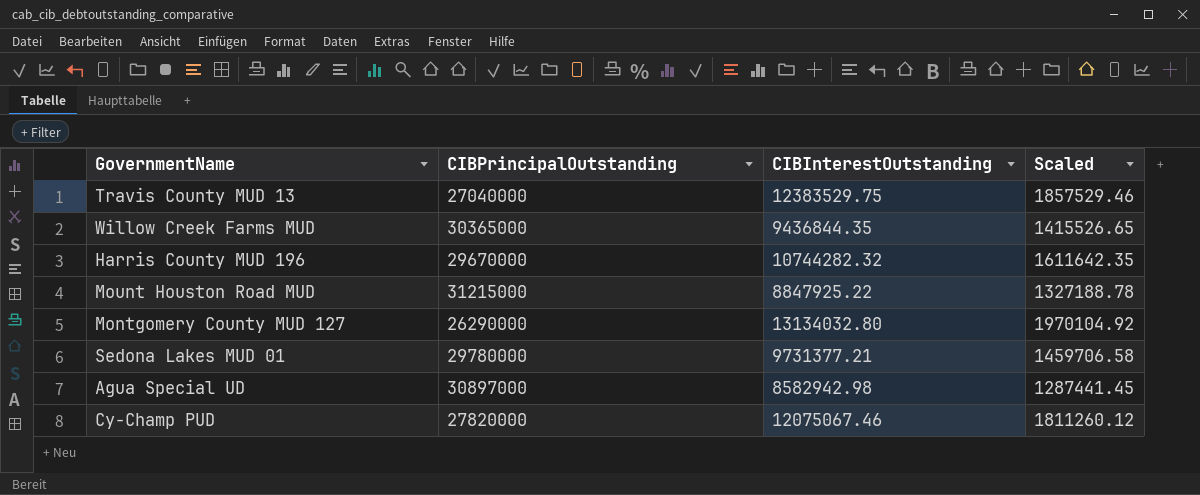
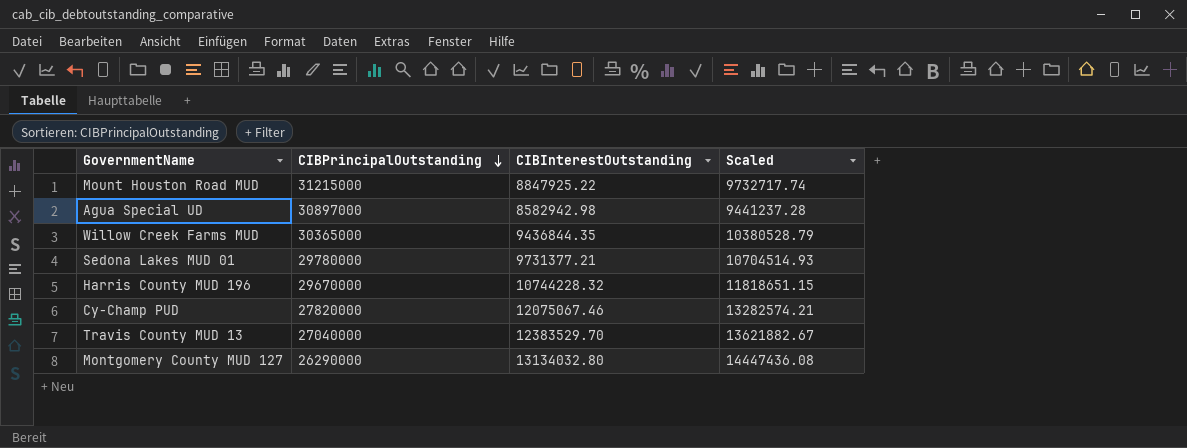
row order: none -> CIBPrincipalOutstanding descending
column Scaled | formula: [CIBInterestOutstanding] * 0.15 -> [CIBInterestOutstanding] * 1.1
Harris County MUD 196 | CIBInterestOutstanding: 10744282.32 -> 10744228.32
Travis County MUD 13 | CIBInterestOutstanding: 12383529.75 -> 12383529.70

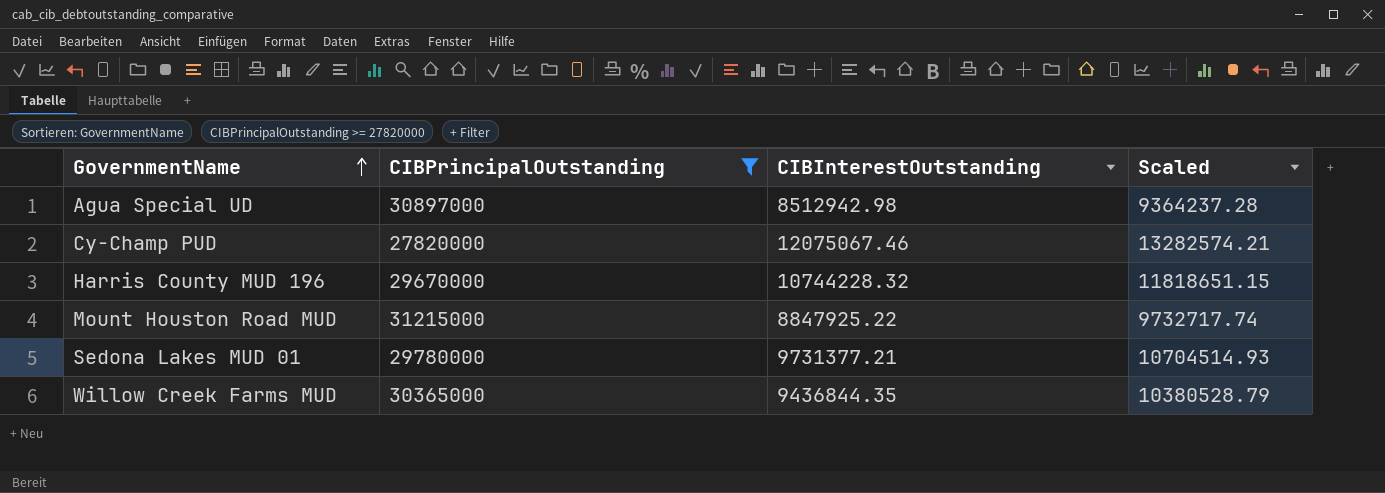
filter: none -> CIBPrincipalOutstanding >= 27820000
row order: CIBPrincipalOutstanding descending -> GovernmentName ascending
Agua Special UD | CIBInterestOutstanding: 8582942.98 -> 8512942.98
Agua Special UD | Scaled: 9441237.28 -> 9364237.28

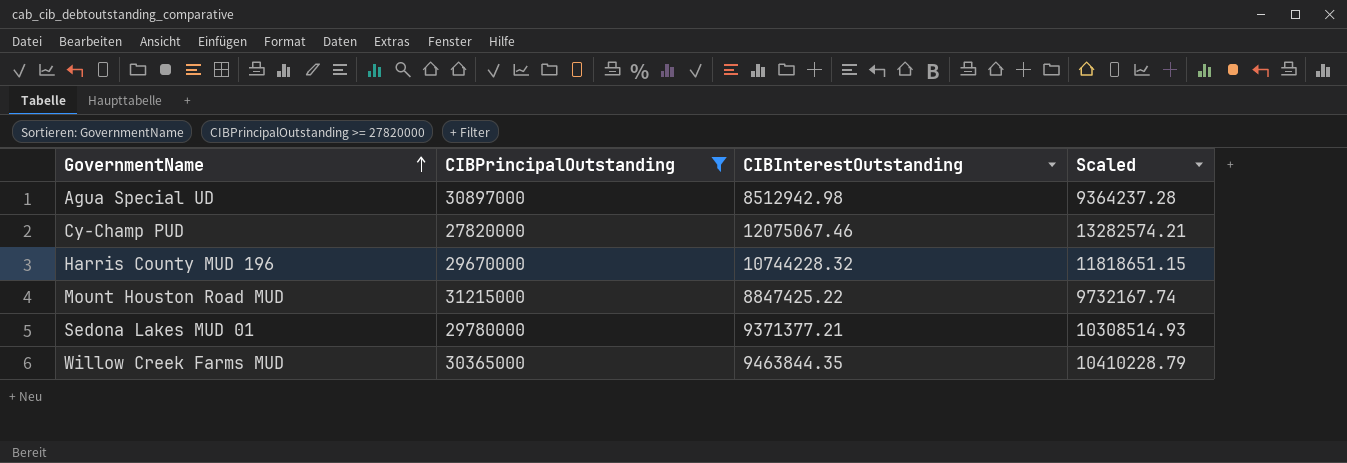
Mount Houston Road MUD | CIBInterestOutstanding: 8847925.22 -> 8847425.22
Mount Houston Road MUD | Scaled: 9732717.74 -> 9732167.74
Sedona Lakes MUD 01 | CIBInterestOutstanding: 9731377.21 -> 9371377.21
Sedona Lakes MUD 01 | Scaled: 10704514.93 -> 10308514.93
Willow Creek Farms MUD | CIBInterestOutstanding: 9436844.35 -> 9463844.35
Willow Creek Farms MUD | Scaled: 10380528.79 -> 10410228.79

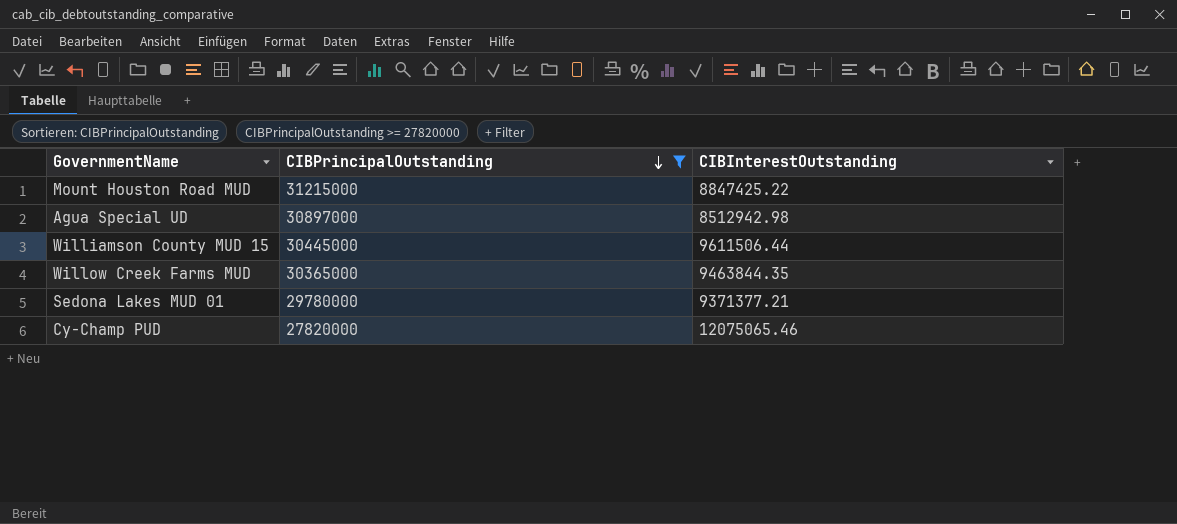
row order: GovernmentName ascending -> CIBPrincipalOutstanding descending
column Scaled | formula: [CIBInterestOutstanding] * 1.1 -> none
row Harris County MUD 196: 29670000 | 10744228.32 | 11818651.15 -> none
row Williamson County MUD 15: none -> 30445000 | 9611506.44
Cy-Champ PUD | CIBInterestOutstanding: 12075067.46 -> 12075065.46

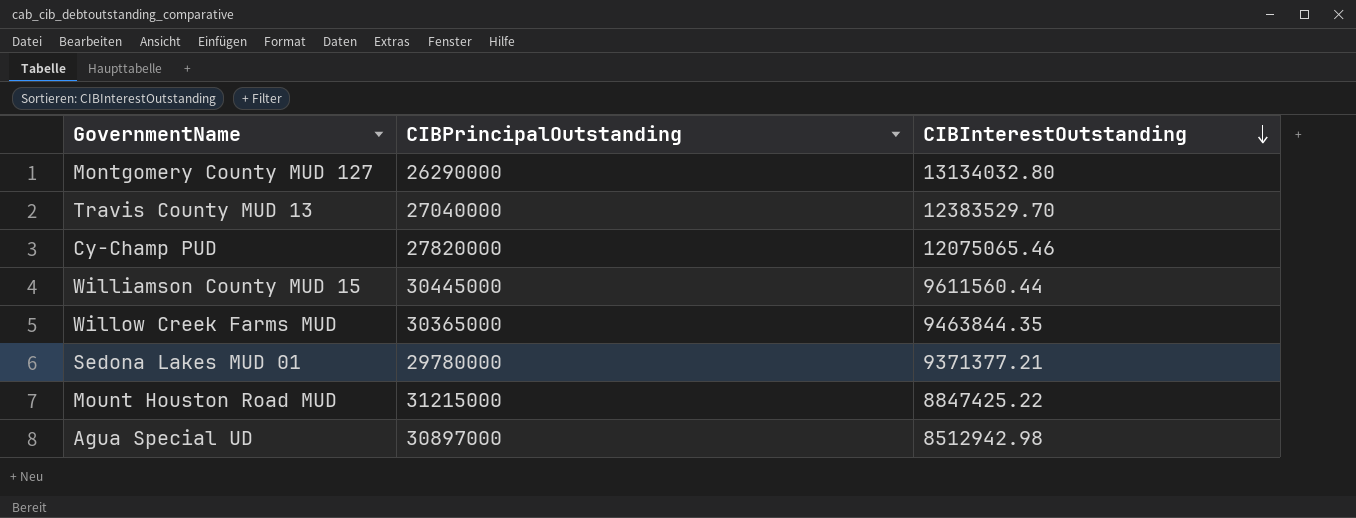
filter: CIBPrincipalOutstanding >= 27820000 -> none
row order: CIBPrincipalOutstanding descending -> CIBInterestOutstanding descending
Williamson County MUD 15 | CIBInterestOutstanding: 9611506.44 -> 9611560.44

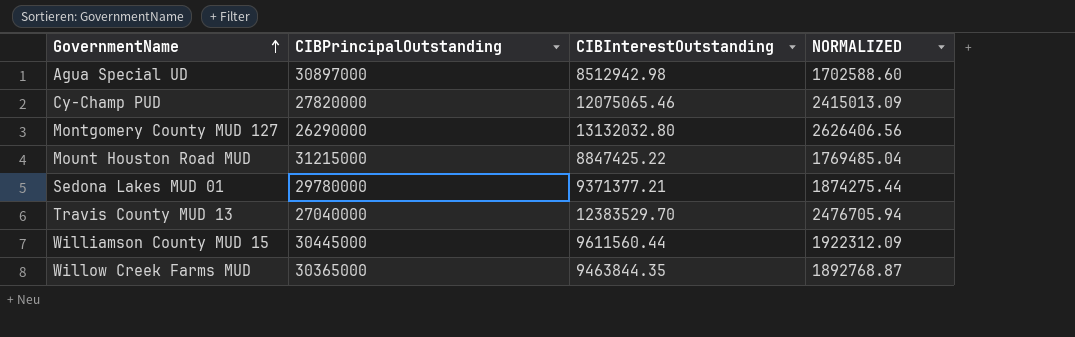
row order: CIBInterestOutstanding descending -> GovernmentName ascending
column NORMALIZED | formula: none -> [CIBInterestOutstanding] * 0.2
Montgomery County MUD 127 | CIBInterestOutstanding: 13134032.80 -> 13132032.80

